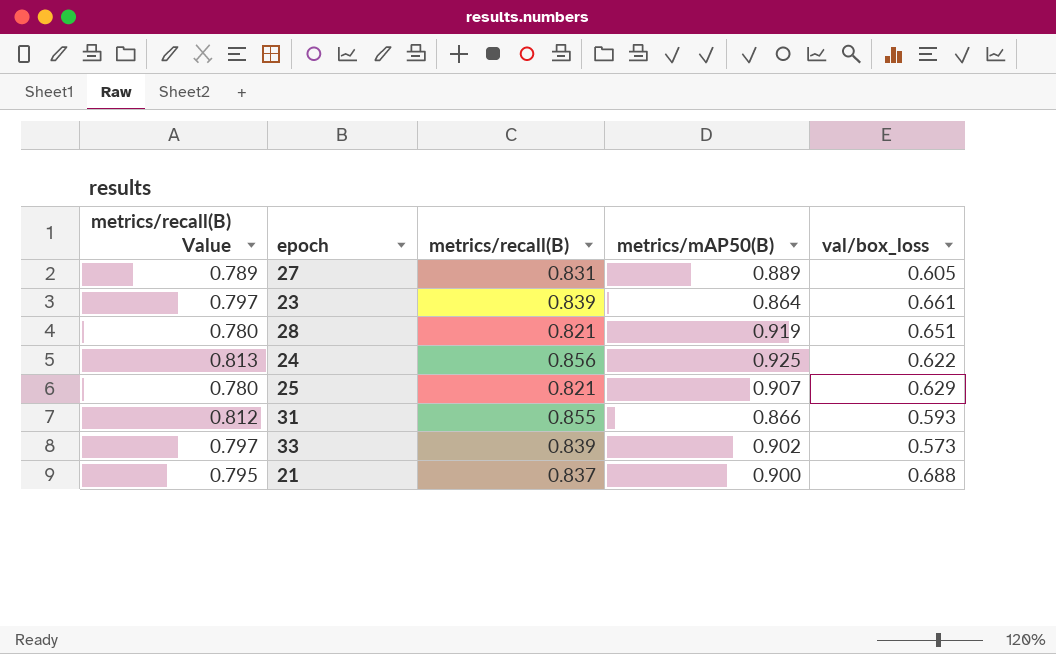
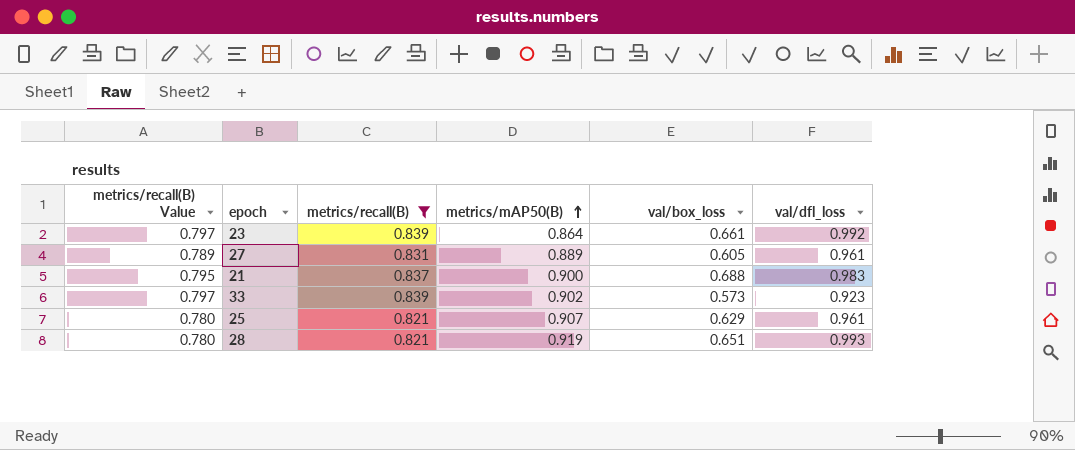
filter: none -> metrics/recall(B) <= 0.839
row order: none -> metrics/mAP50(B) ascending
column val/dfl_loss | position: none -> 6

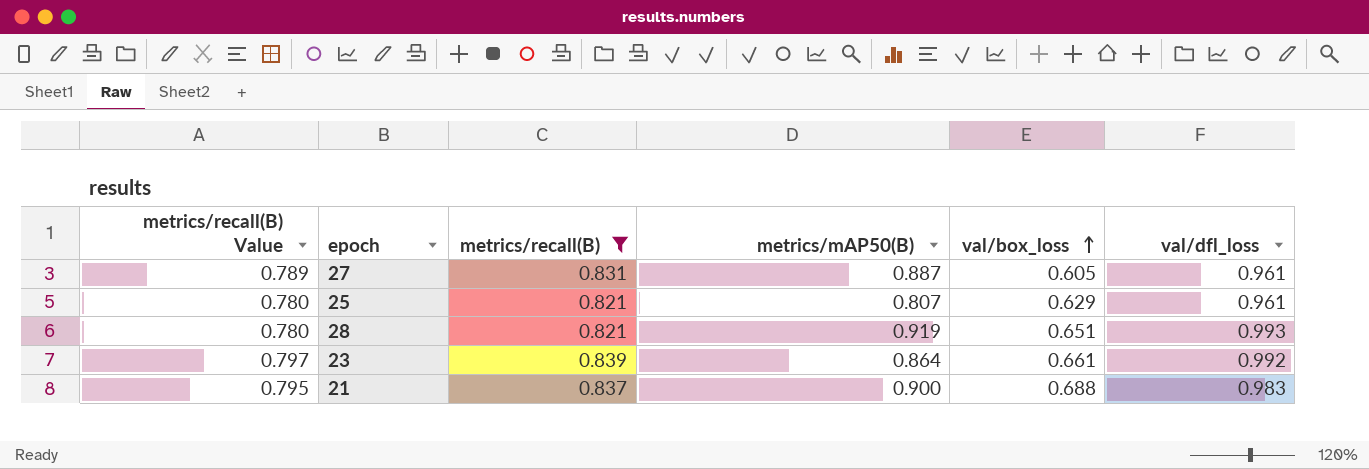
row order: metrics/mAP50(B) ascending -> val/box_loss ascending
row 33: 0.797 | 0.839 | 0.902 | 0.573 | 0.923 -> none
27 | metrics/mAP50(B): 0.889 -> 0.887
25 | metrics/mAP50(B): 0.907 -> 0.807

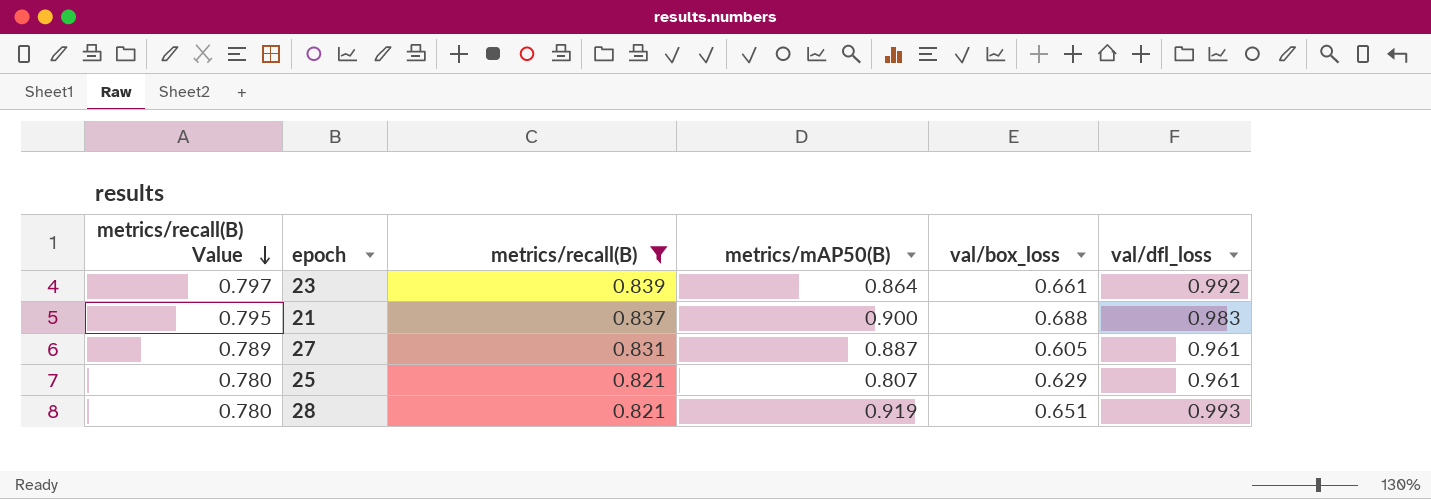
row order: val/box_loss ascending -> metrics/recall(B) Value descending

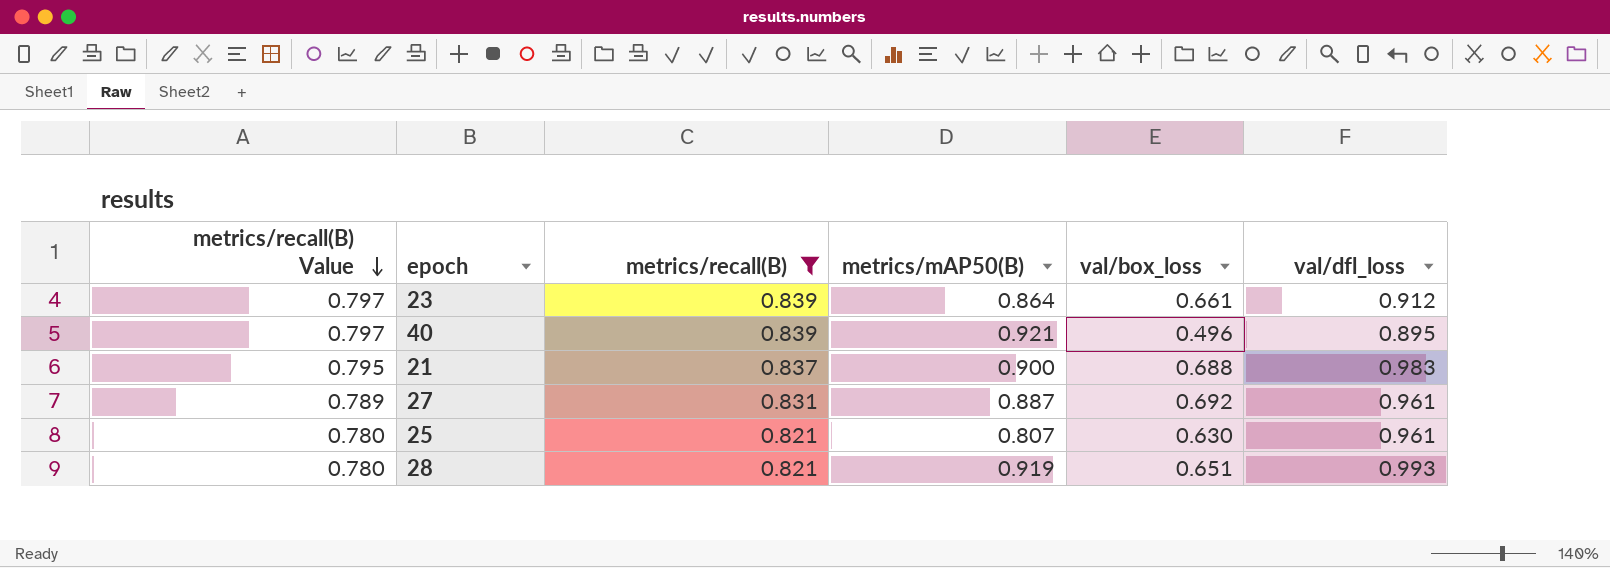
23 | val/dfl_loss: 0.992 -> 0.912
row 40: none -> 0.797 | 0.839 | 0.921 | 0.496 | 0.895
27 | val/box_loss: 0.605 -> 0.692
25 | val/box_loss: 0.629 -> 0.630

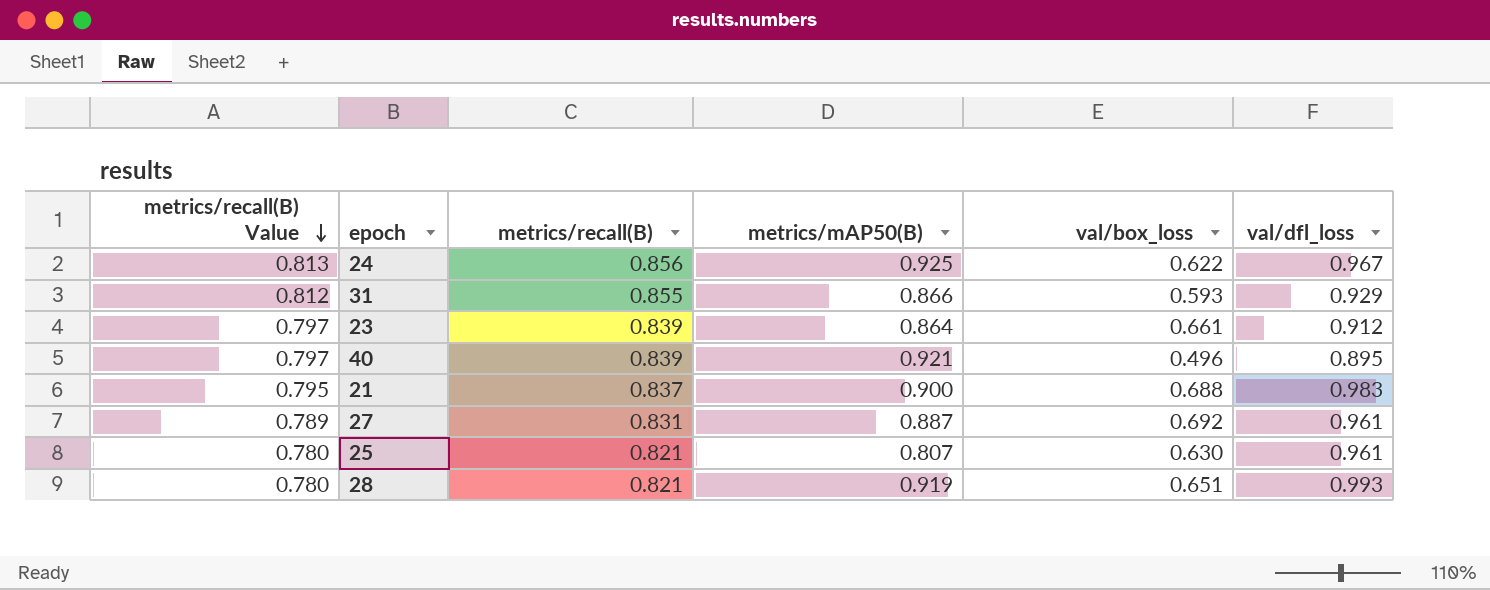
filter: metrics/recall(B) <= 0.839 -> none

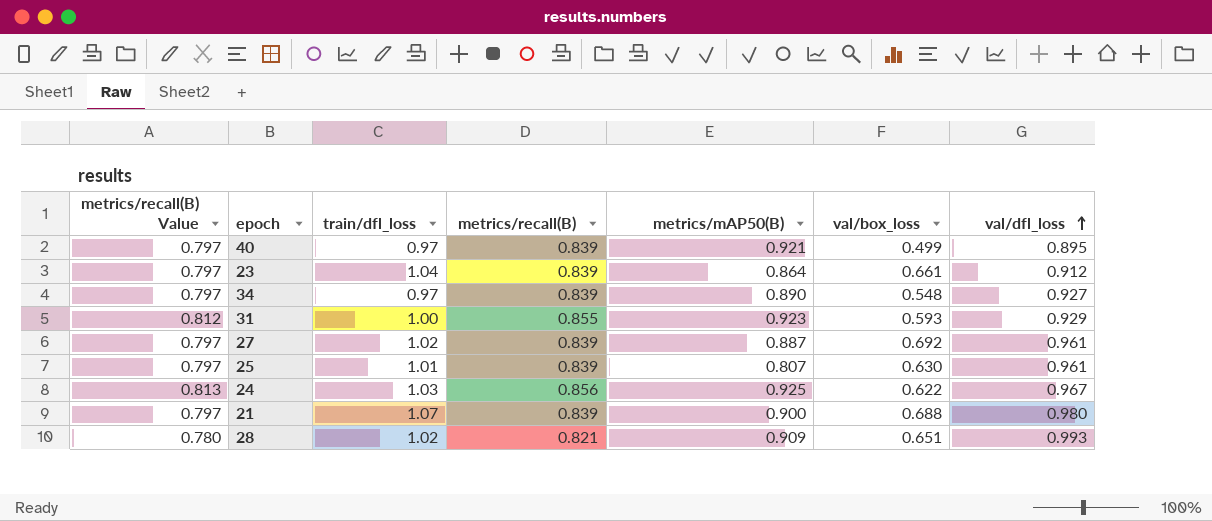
row order: metrics/recall(B) Value descending -> val/dfl_loss ascending
column train/dfl_loss | position: none -> 3
40 | val/box_loss: 0.496 -> 0.499
row 34: none -> 0.797 | 0.97 | 0.839 | 0.890 | 0.548 | 0.927
31 | metrics/mAP50(B): 0.866 -> 0.923
27 | metrics/recall(B) Value: 0.789 -> 0.797
27 | metrics/recall(B): 0.831 -> 0.839
25 | metrics/recall(B) Value: 0.780 -> 0.797
25 | metrics/recall(B): 0.821 -> 0.839
21 | metrics/recall(B) Value: 0.795 -> 0.797
21 | metrics/recall(B): 0.837 -> 0.839
21 | val/dfl_loss: 0.983 -> 0.980
28 | metrics/mAP50(B): 0.919 -> 0.909

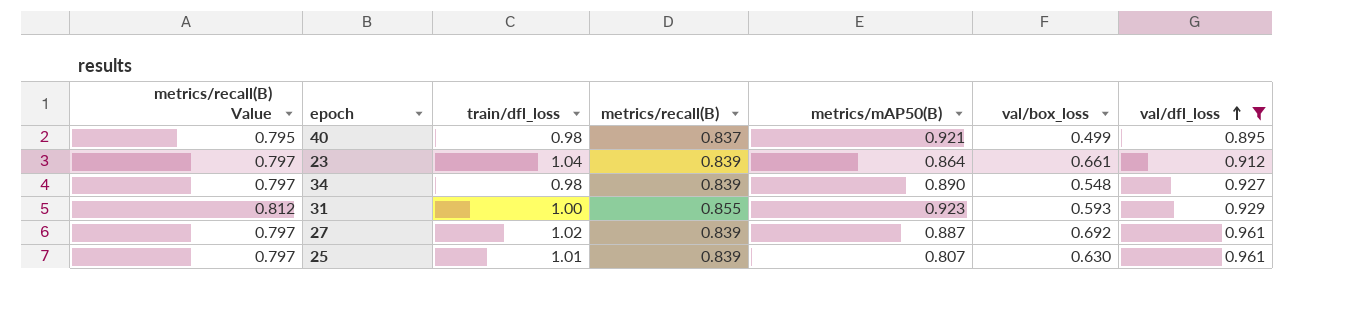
filter: none -> val/dfl_loss <= 0.961
40 | metrics/recall(B) Value: 0.797 -> 0.795
40 | train/dfl_loss: 0.97 -> 0.98
40 | metrics/recall(B): 0.839 -> 0.837
34 | train/dfl_loss: 0.97 -> 0.98

